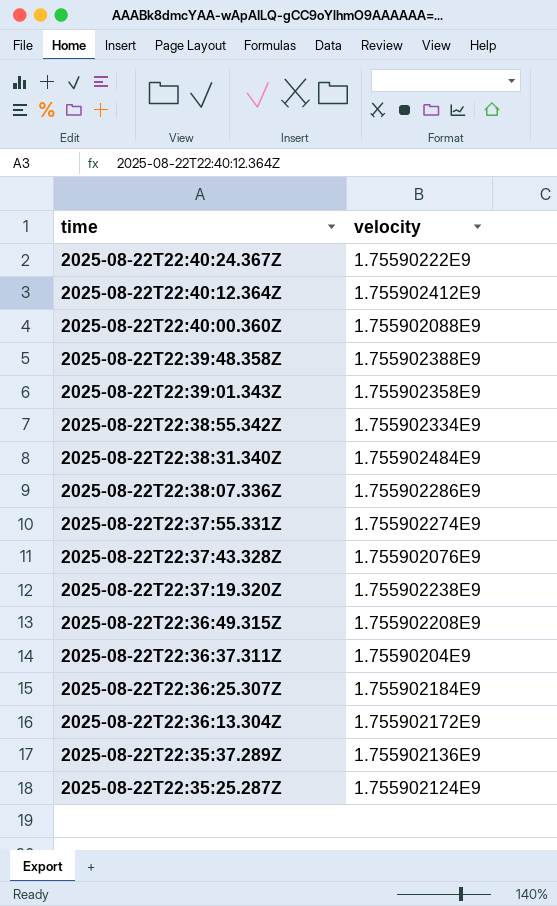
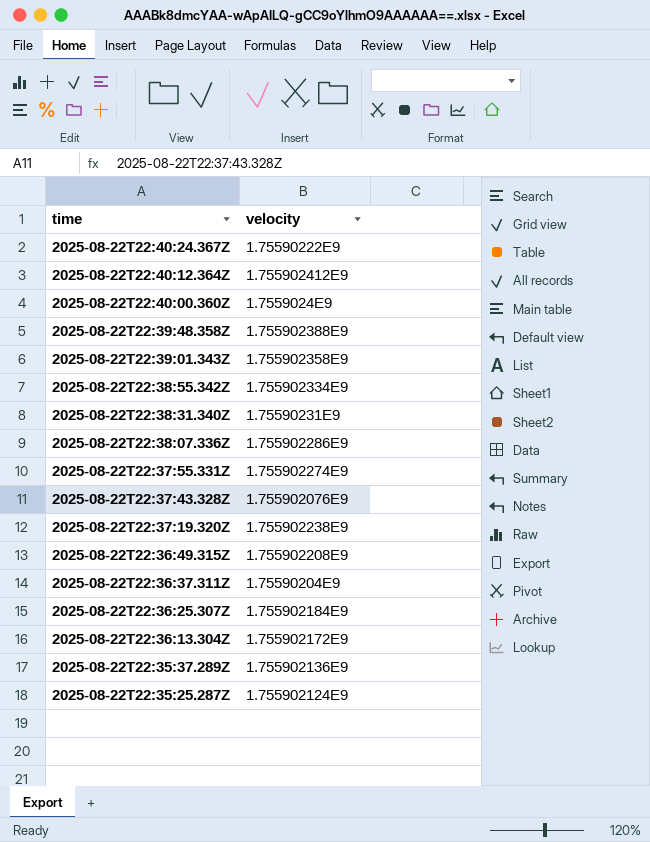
2025-08-22T22:40:00.360Z | velocity: 1.755902088E9 -> 1.7559024E9
2025-08-22T22:38:31.340Z | velocity: 1.755902484E9 -> 1.75590231E9

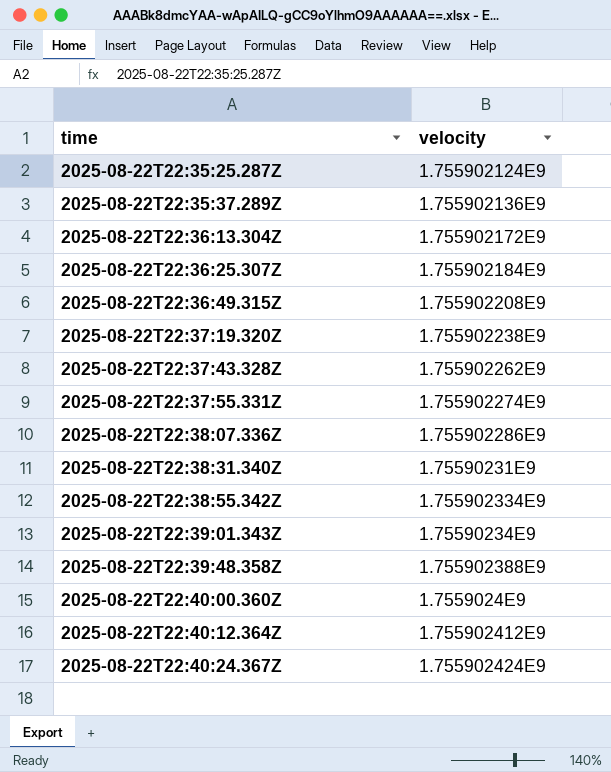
row order: time descending -> time ascending
row 2025-08-22T22:36:37.311Z: 1.75590204E9 -> none
2025-08-22T22:37:43.328Z | velocity: 1.755902076E9 -> 1.755902262E9
2025-08-22T22:39:01.343Z | velocity: 1.755902358E9 -> 1.75590234E9
2025-08-22T22:40:24.367Z | velocity: 1.75590222E9 -> 1.755902424E9

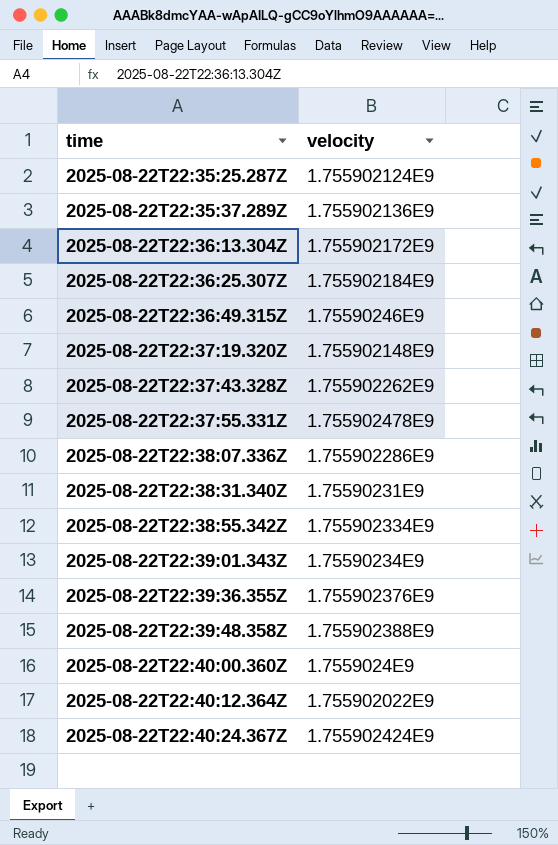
2025-08-22T22:36:49.315Z | velocity: 1.755902208E9 -> 1.75590246E9
2025-08-22T22:37:19.320Z | velocity: 1.755902238E9 -> 1.755902148E9
2025-08-22T22:37:55.331Z | velocity: 1.755902274E9 -> 1.755902478E9
row 2025-08-22T22:39:36.355Z: none -> 1.755902376E9
2025-08-22T22:40:12.364Z | velocity: 1.755902412E9 -> 1.755902022E9

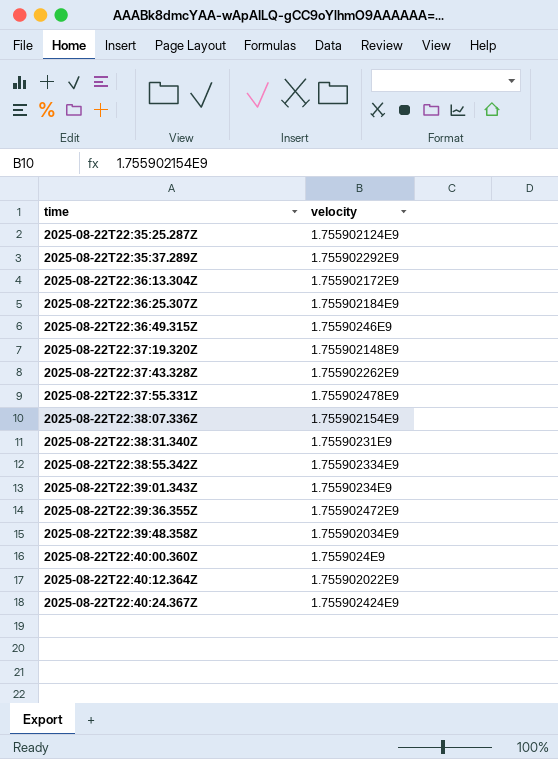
2025-08-22T22:35:37.289Z | velocity: 1.755902136E9 -> 1.755902292E9
2025-08-22T22:38:07.336Z | velocity: 1.755902286E9 -> 1.755902154E9
2025-08-22T22:39:36.355Z | velocity: 1.755902376E9 -> 1.755902472E9
2025-08-22T22:39:48.358Z | velocity: 1.755902388E9 -> 1.755902034E9

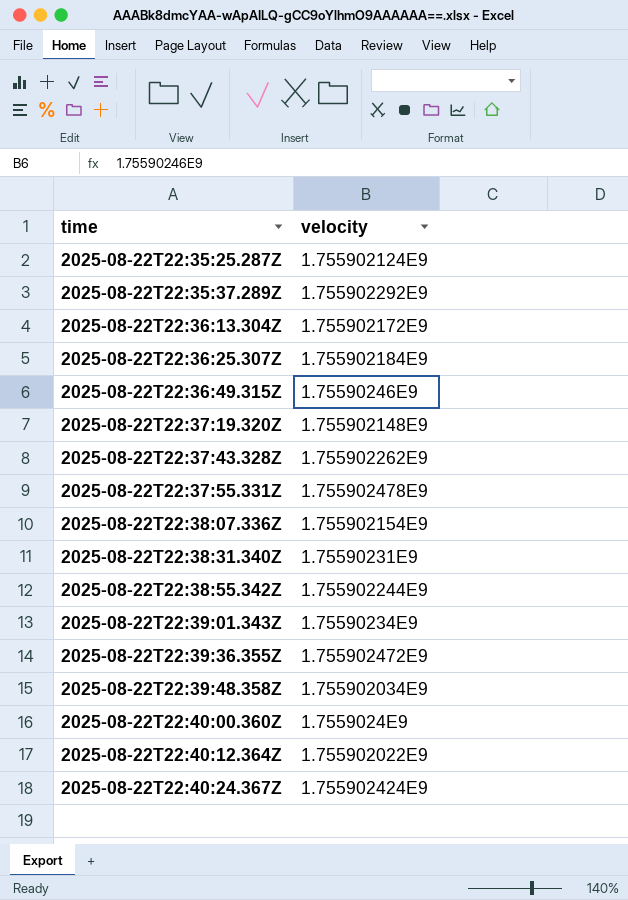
2025-08-22T22:38:55.342Z | velocity: 1.755902334E9 -> 1.755902244E9

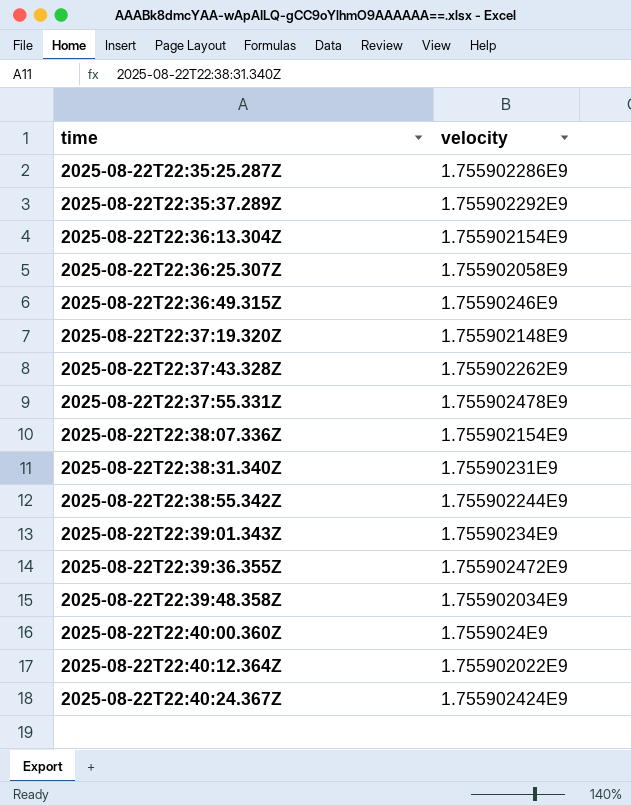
2025-08-22T22:35:25.287Z | velocity: 1.755902124E9 -> 1.755902286E9
2025-08-22T22:36:13.304Z | velocity: 1.755902172E9 -> 1.755902154E9
2025-08-22T22:36:25.307Z | velocity: 1.755902184E9 -> 1.755902058E9

